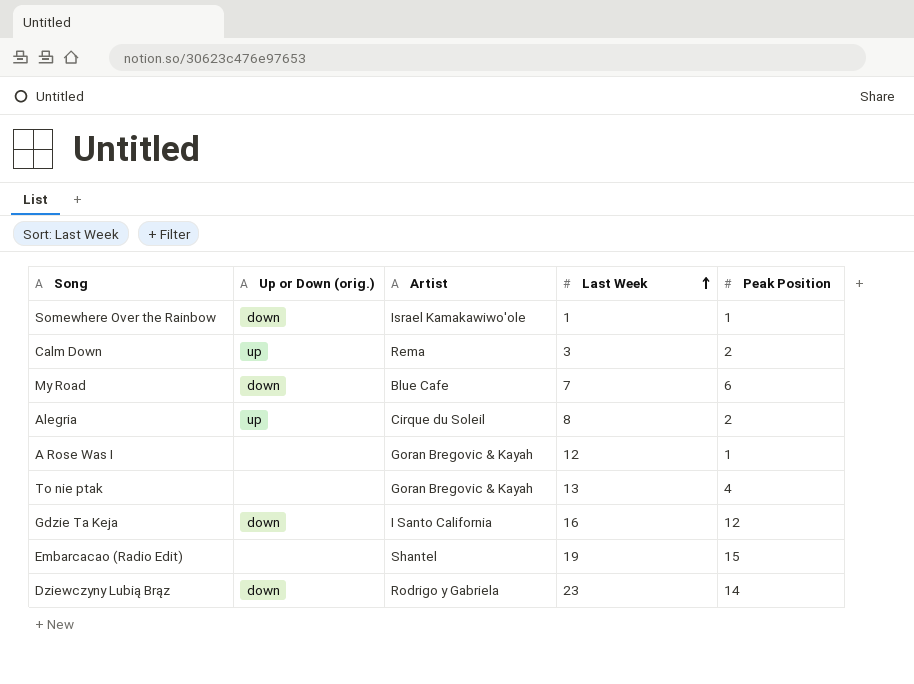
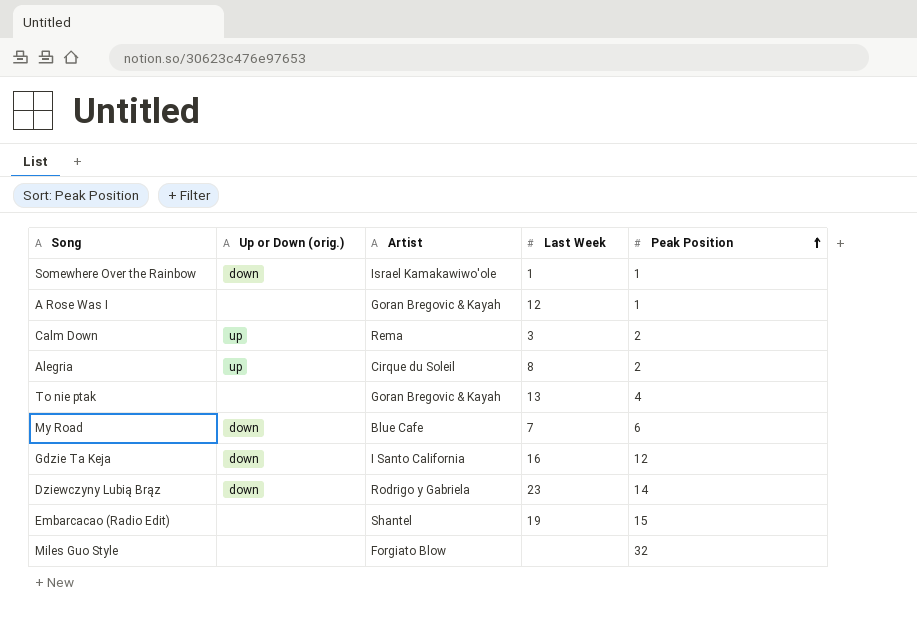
row order: Last Week ascending -> Peak Position ascending
row Miles Guo Style: none -> none | Forgiato Blow | none | 32

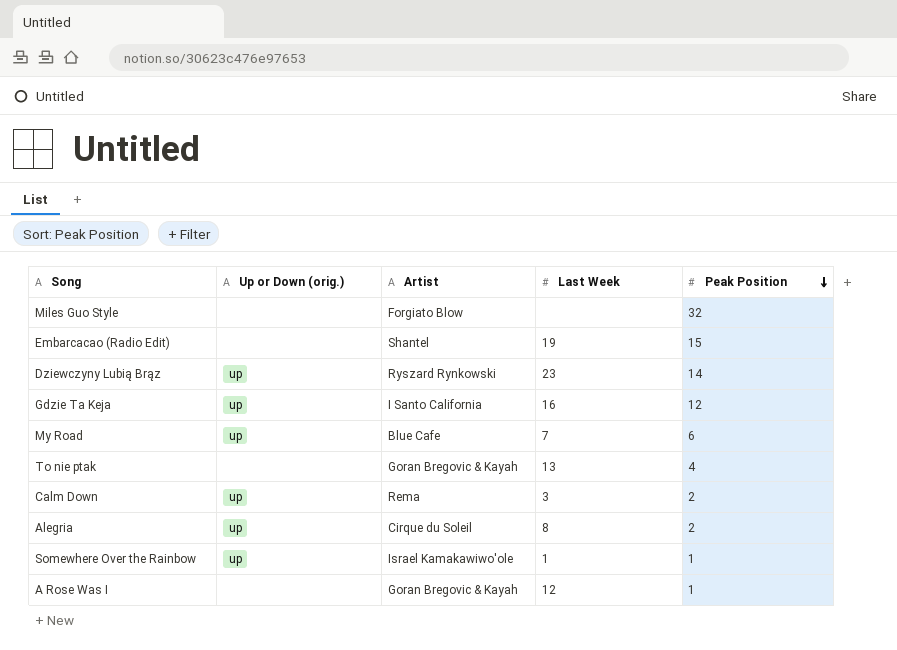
row order: Peak Position ascending -> Peak Position descending
Dziewczyny Lubią Brąz | Up or Down (orig.): down -> up
Dziewczyny Lubią Brąz | Artist: Rodrigo y Gabriela -> Ryszard Rynkowski
Gdzie Ta Keja | Up or Down (orig.): down -> up
My Road | Up or Down (orig.): down -> up
Somewhere Over the Rainbow | Up or Down (orig.): down -> up

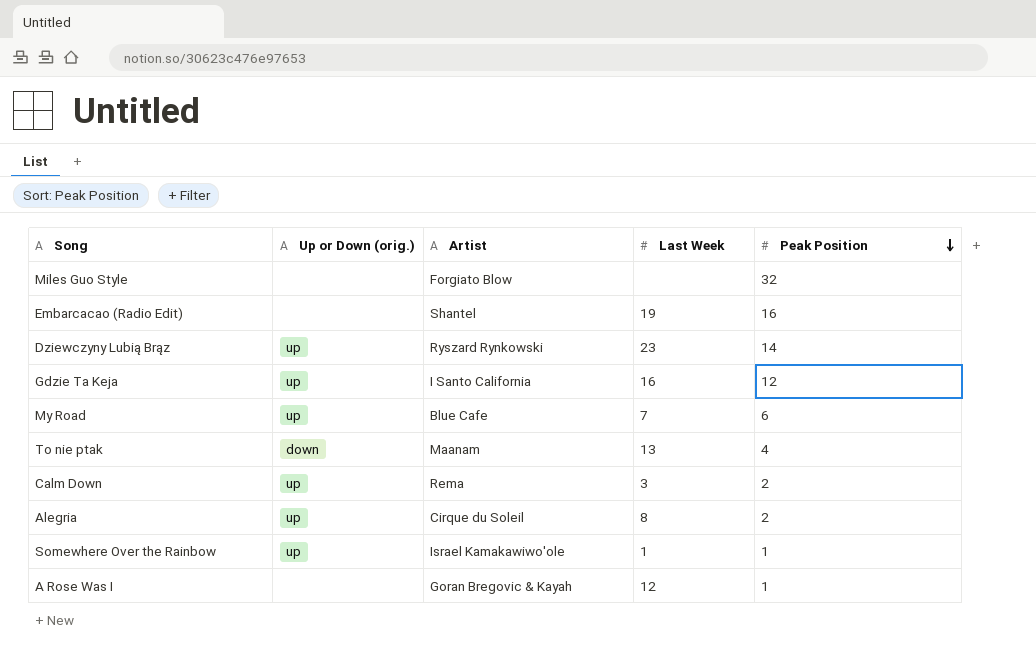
Embarcacao (Radio Edit) | Peak Position: 15 -> 16
To nie ptak | Up or Down (orig.): none -> down
To nie ptak | Artist: Goran Bregovic & Kayah -> Maanam

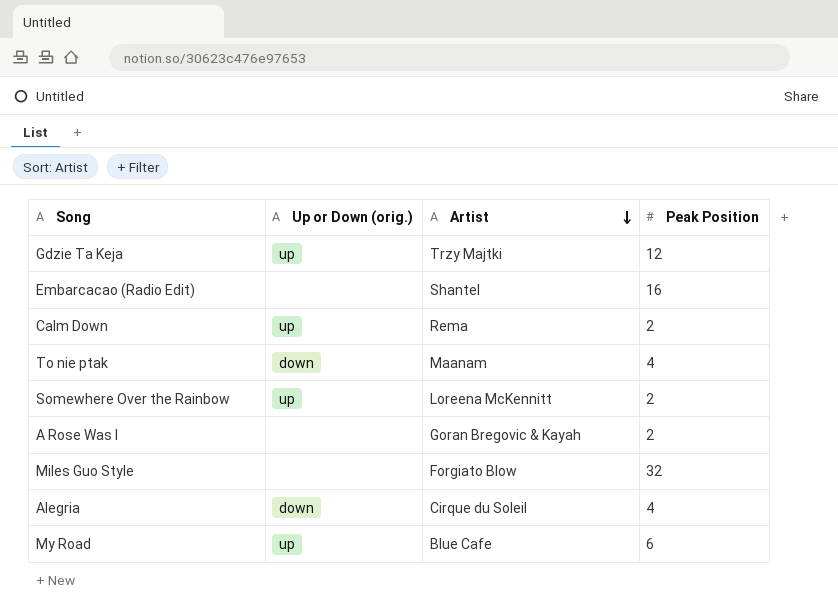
row order: Peak Position descending -> Artist descending
column Last Week | position: 4 -> none
row Dziewczyny Lubią Brąz: up | Ryszard Rynkowski | 23 | 14 -> none
Gdzie Ta Keja | Artist: I Santo California -> Trzy Majtki
Somewhere Over the Rainbow | Artist: Israel Kamakawiwo'ole -> Loreena McKennitt
Somewhere Over the Rainbow | Peak Position: 1 -> 2
A Rose Was I | Peak Position: 1 -> 2
Alegria | Up or Down (orig.): up -> down
Alegria | Peak Position: 2 -> 4

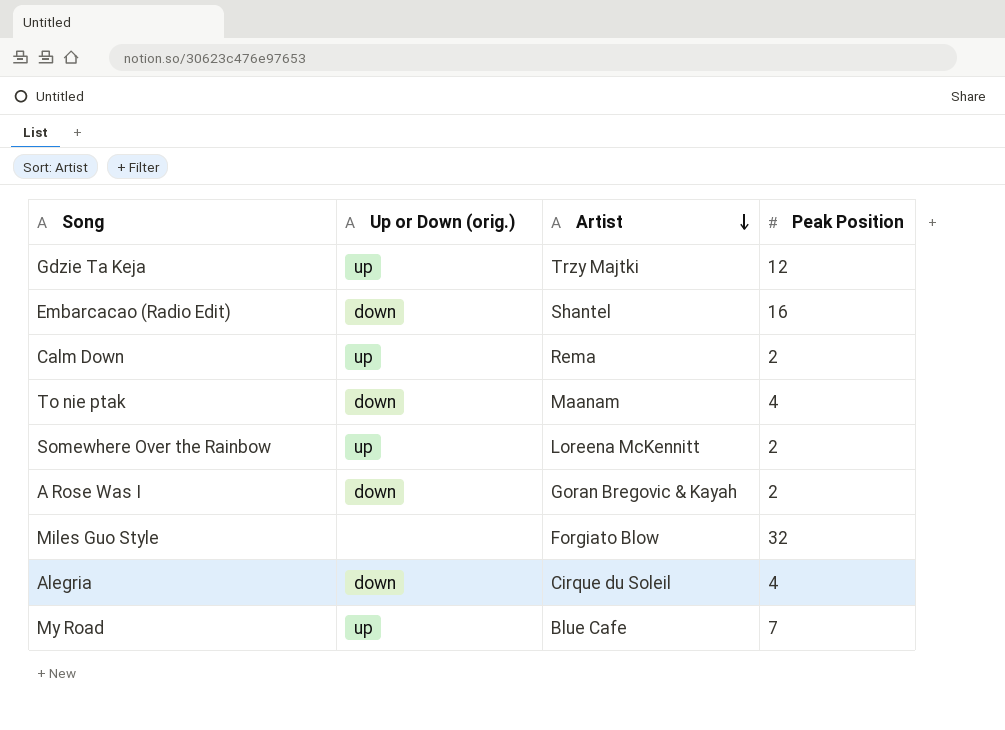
Embarcacao (Radio Edit) | Up or Down (orig.): none -> down
A Rose Was I | Up or Down (orig.): none -> down
My Road | Peak Position: 6 -> 7

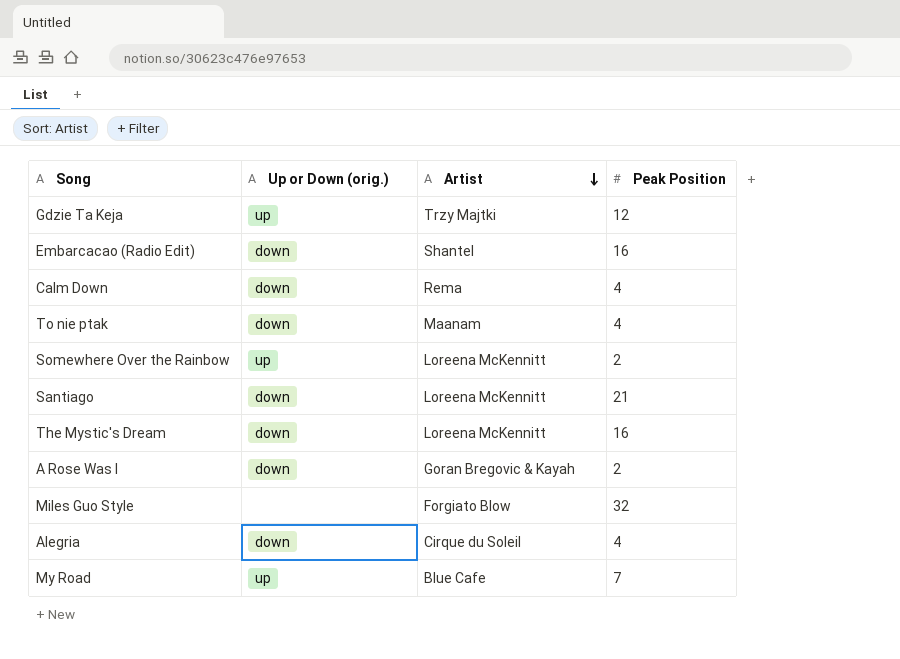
Calm Down | Up or Down (orig.): up -> down
Calm Down | Peak Position: 2 -> 4
row Santiago: none -> down | Loreena McKennitt | 21
row The Mystic's Dream: none -> down | Loreena McKennitt | 16

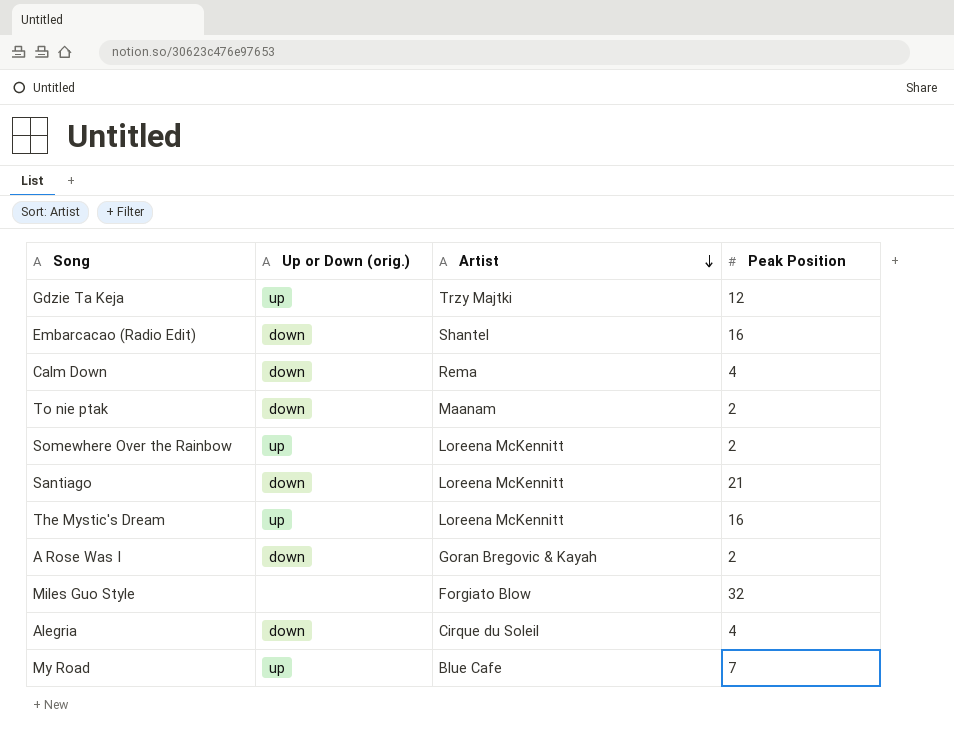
To nie ptak | Peak Position: 4 -> 2
The Mystic's Dream | Up or Down (orig.): down -> up

